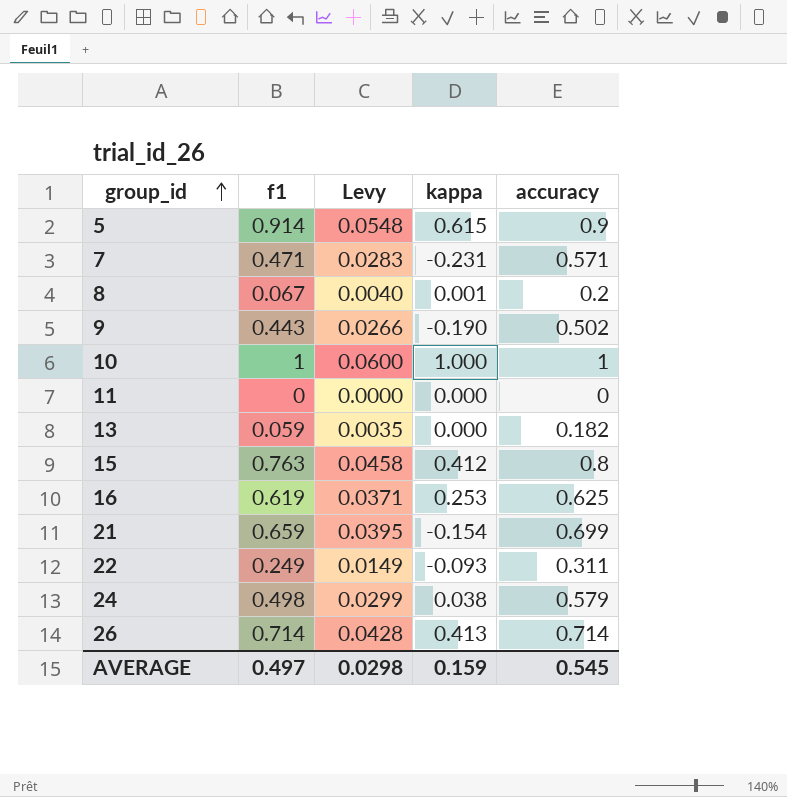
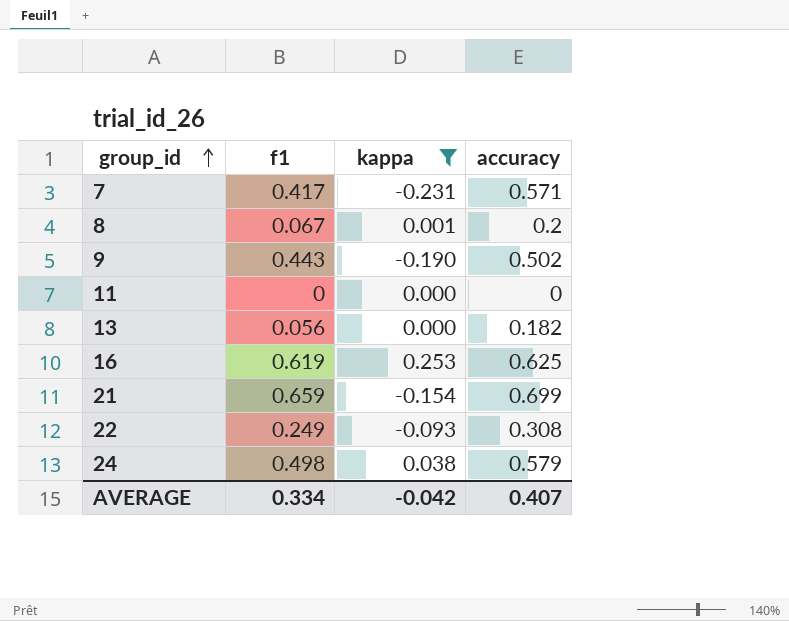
filter: none -> kappa <= 0.253
column Levy | formula: [f1] * 0.06 -> none
7 | f1: 0.471 -> 0.417
13 | f1: 0.059 -> 0.056
22 | accuracy: 0.311 -> 0.308
AVERAGE | f1: 0.497 -> 0.334
AVERAGE | kappa: 0.159 -> -0.042
AVERAGE | accuracy: 0.545 -> 0.407

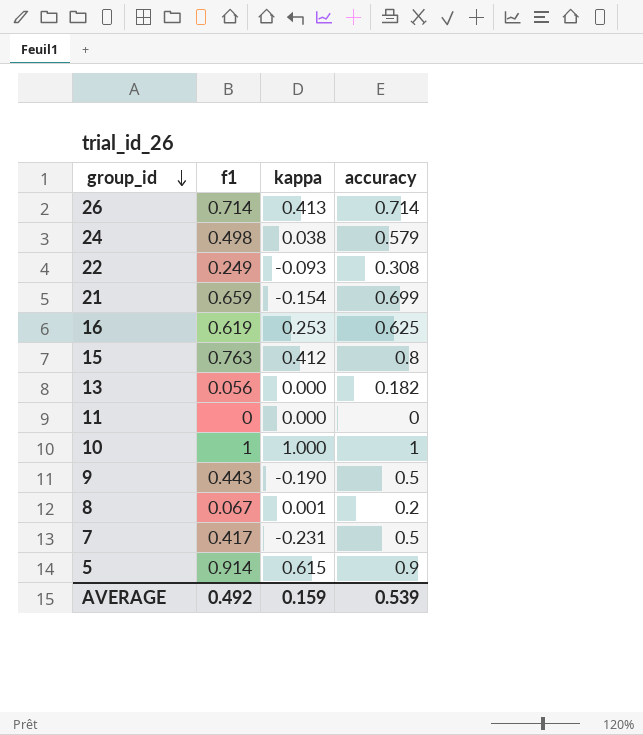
filter: kappa <= 0.253 -> none
row order: group_id ascending -> group_id descending
9 | accuracy: 0.502 -> 0.5
7 | accuracy: 0.571 -> 0.5
AVERAGE | f1: 0.334 -> 0.492
AVERAGE | kappa: -0.042 -> 0.159
AVERAGE | accuracy: 0.407 -> 0.539

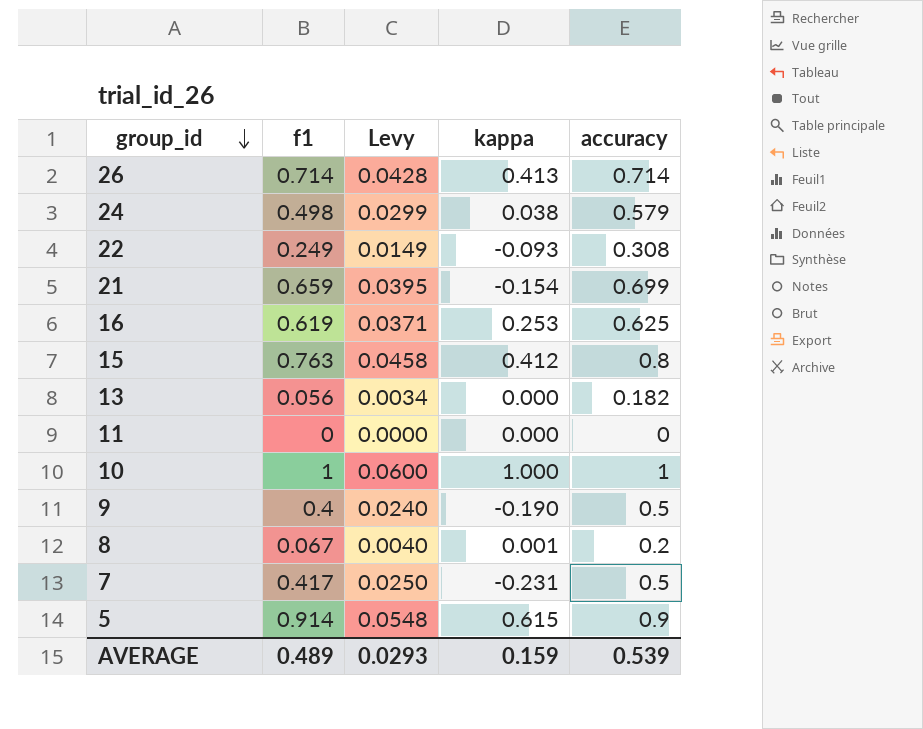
column Levy | formula: none -> [f1] * 0.06
9 | f1: 0.443 -> 0.4
AVERAGE | f1: 0.492 -> 0.489

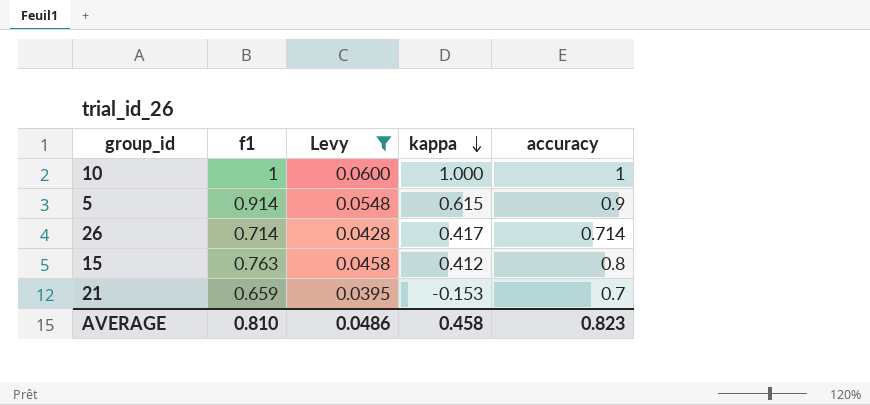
filter: none -> Levy >= 0.0395
row order: group_id descending -> kappa descending
26 | kappa: 0.413 -> 0.417
21 | kappa: -0.154 -> -0.153
21 | accuracy: 0.699 -> 0.7
AVERAGE | f1: 0.489 -> 0.810
AVERAGE | Levy: 0.0293 -> 0.0486
AVERAGE | kappa: 0.159 -> 0.458
AVERAGE | accuracy: 0.539 -> 0.823

